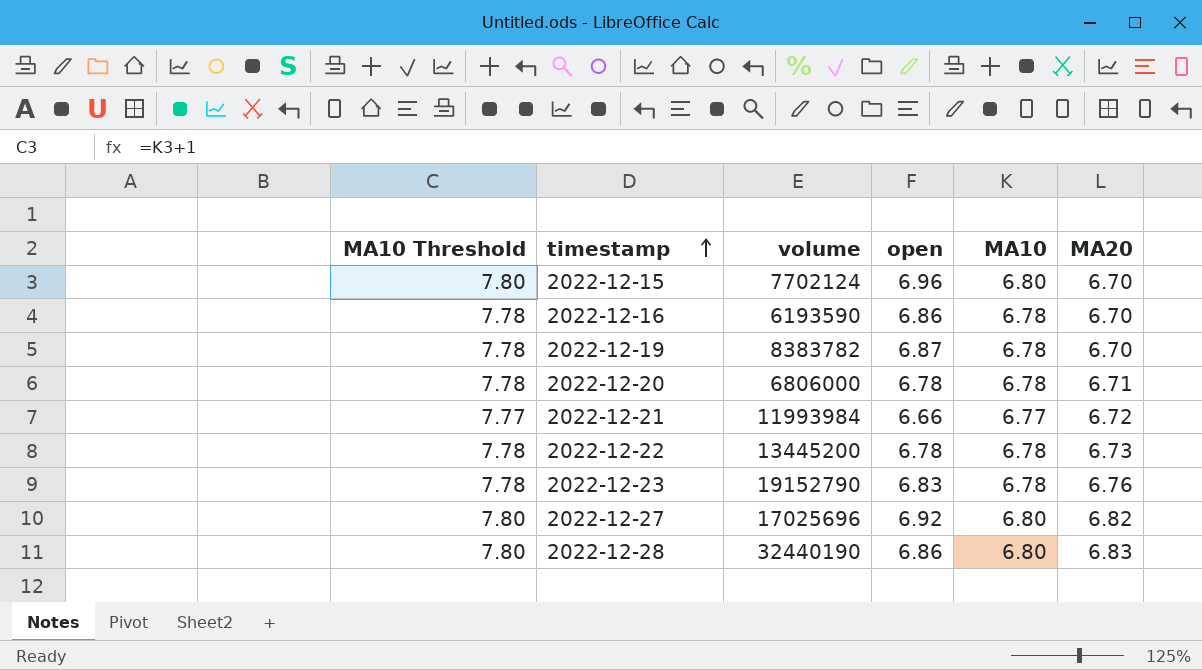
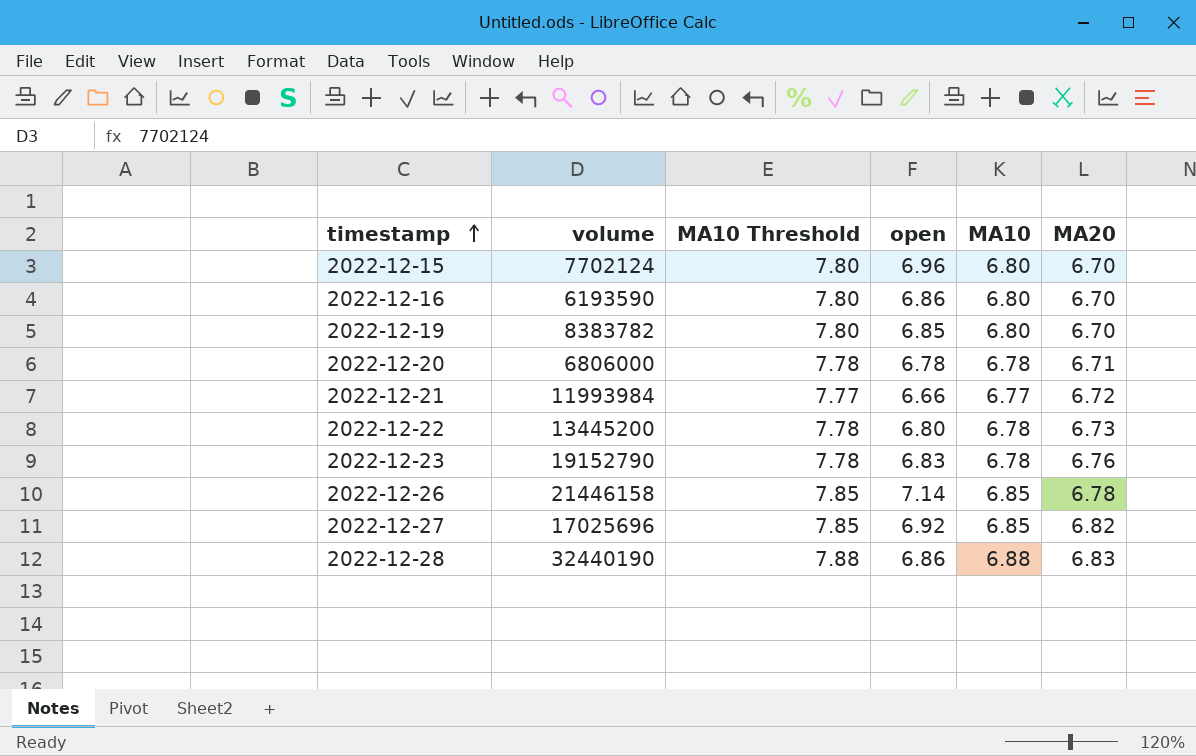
column MA10 Threshold | position: 1 -> 3
2022-12-16 | MA10 Threshold: 7.78 -> 7.80
2022-12-16 | MA10: 6.78 -> 6.80
2022-12-19 | MA10 Threshold: 7.78 -> 7.80
2022-12-19 | open: 6.87 -> 6.85
2022-12-19 | MA10: 6.78 -> 6.80
2022-12-22 | open: 6.78 -> 6.80
row 2022-12-26: none -> 21446158 | 7.85 | 7.14 | 6.85 | 6.78
2022-12-27 | MA10 Threshold: 7.80 -> 7.85
2022-12-27 | MA10: 6.80 -> 6.85
2022-12-28 | MA10 Threshold: 7.80 -> 7.88
2022-12-28 | MA10: 6.80 -> 6.88

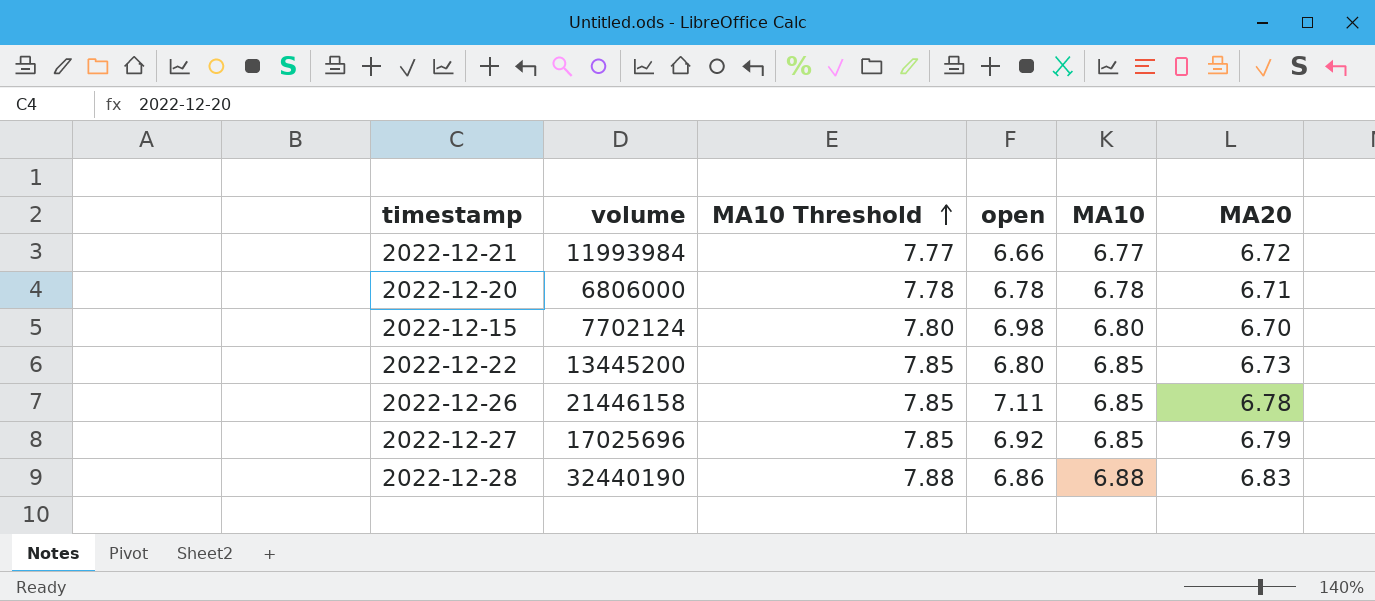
row order: timestamp ascending -> MA10 Threshold ascending
row 2022-12-16: 6193590 | 7.80 | 6.86 | 6.80 | 6.70 -> none
row 2022-12-19: 8383782 | 7.80 | 6.85 | 6.80 | 6.70 -> none
row 2022-12-23: 19152790 | 7.78 | 6.83 | 6.78 | 6.76 -> none
2022-12-15 | open: 6.96 -> 6.98
2022-12-22 | MA10 Threshold: 7.78 -> 7.85
2022-12-22 | MA10: 6.78 -> 6.85
2022-12-26 | open: 7.14 -> 7.11
2022-12-27 | MA20: 6.82 -> 6.79

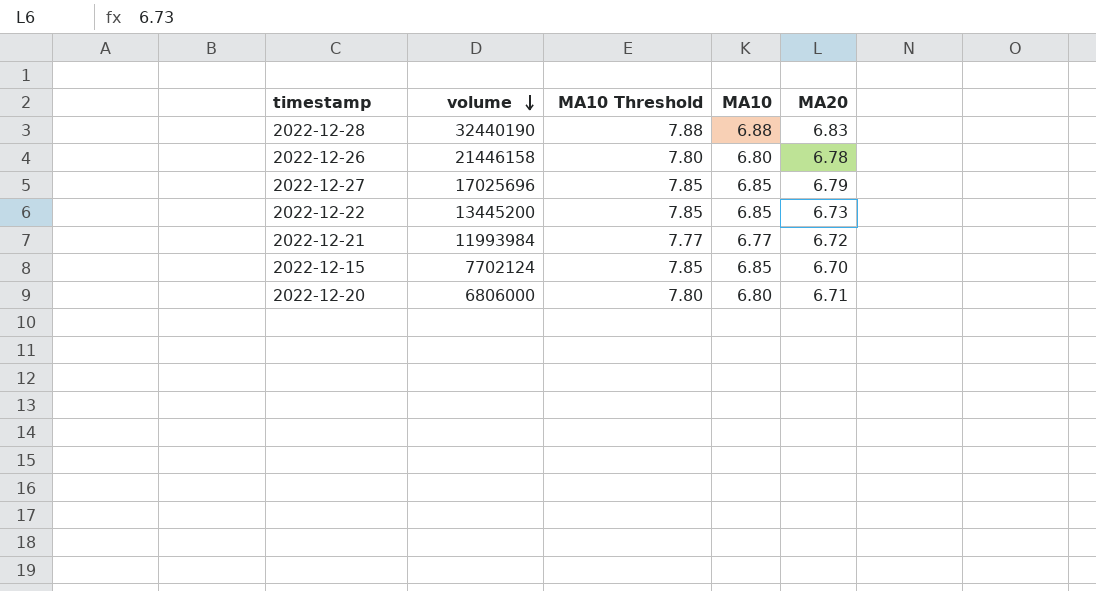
row order: MA10 Threshold ascending -> volume descending
column open | position: 4 -> none
2022-12-26 | MA10 Threshold: 7.85 -> 7.80
2022-12-26 | MA10: 6.85 -> 6.80
2022-12-15 | MA10 Threshold: 7.80 -> 7.85
2022-12-15 | MA10: 6.80 -> 6.85
2022-12-20 | MA10 Threshold: 7.78 -> 7.80
2022-12-20 | MA10: 6.78 -> 6.80

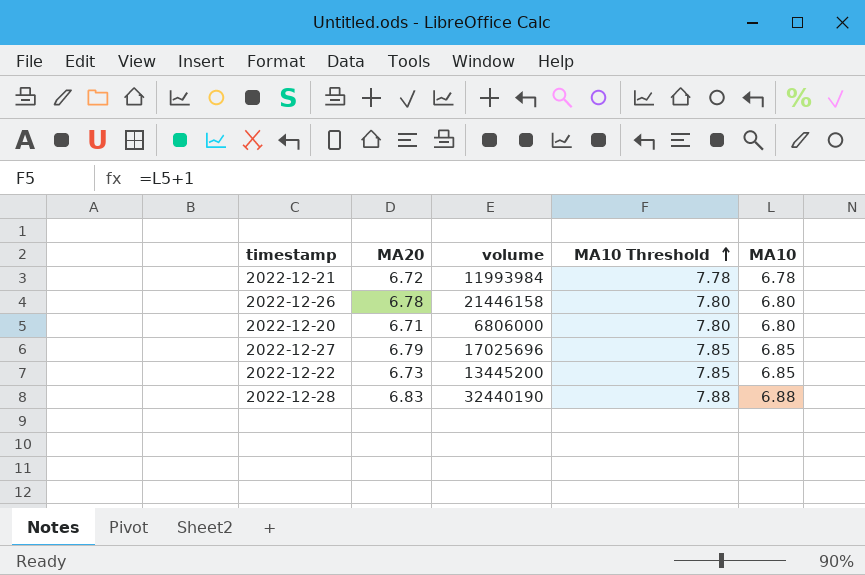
row order: volume descending -> MA10 Threshold ascending
column MA20 | position: 5 -> 2
row 2022-12-15: 7702124 | 7.85 | 6.85 | 6.70 -> none
2022-12-21 | MA10 Threshold: 7.77 -> 7.78
2022-12-21 | MA10: 6.77 -> 6.78

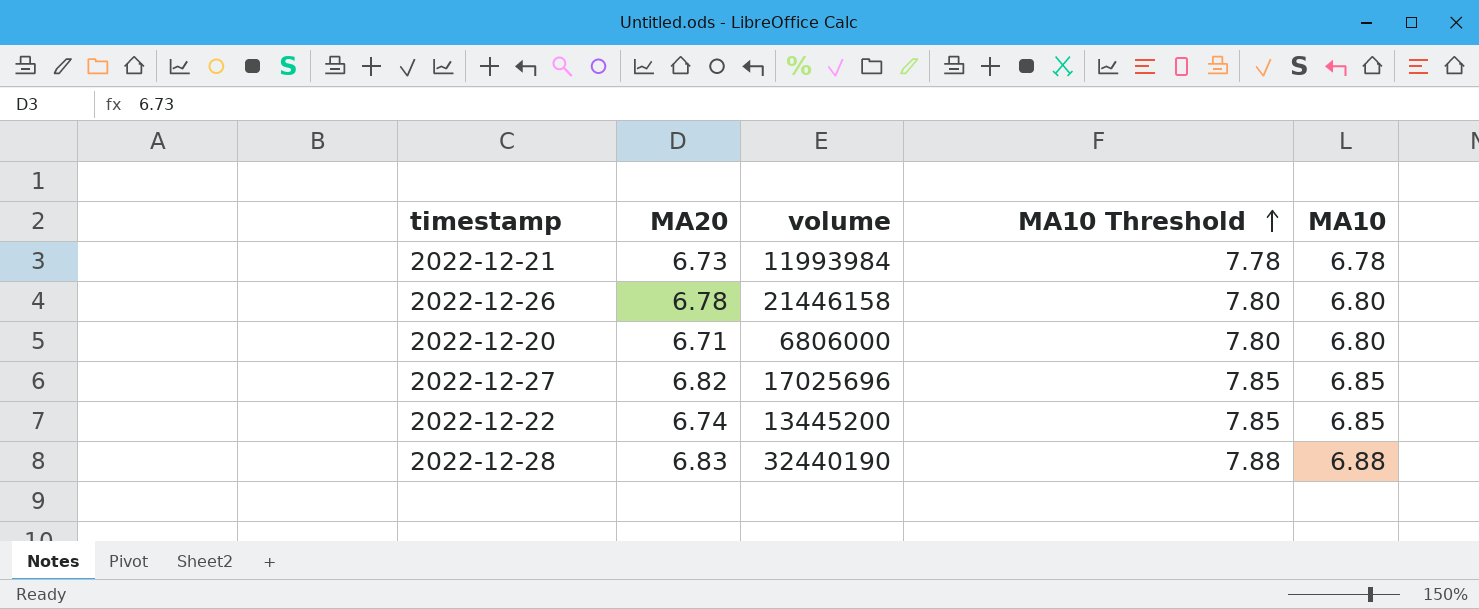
2022-12-21 | MA20: 6.72 -> 6.73
2022-12-27 | MA20: 6.79 -> 6.82
2022-12-22 | MA20: 6.73 -> 6.74

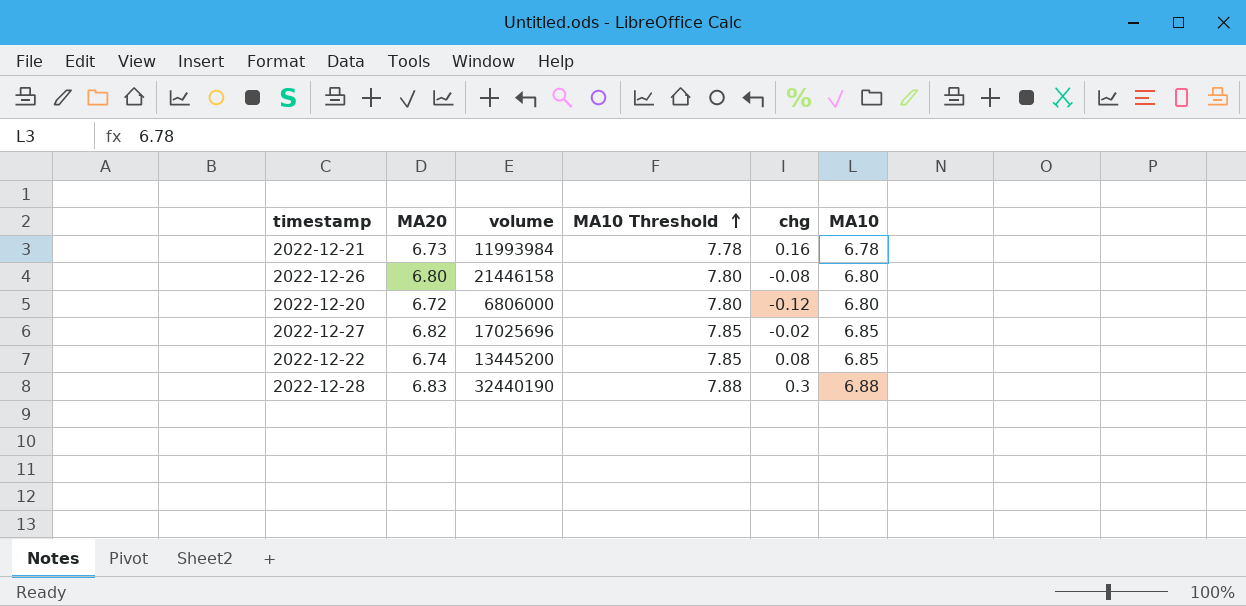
column chg | position: none -> 5
2022-12-26 | MA20: 6.78 -> 6.80
2022-12-20 | MA20: 6.71 -> 6.72

